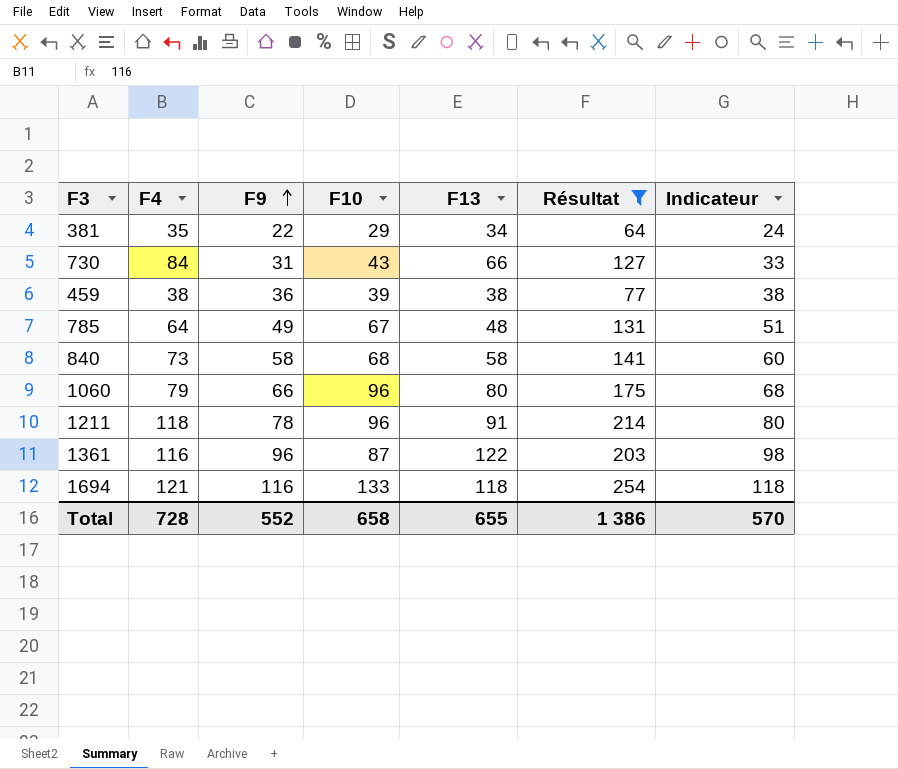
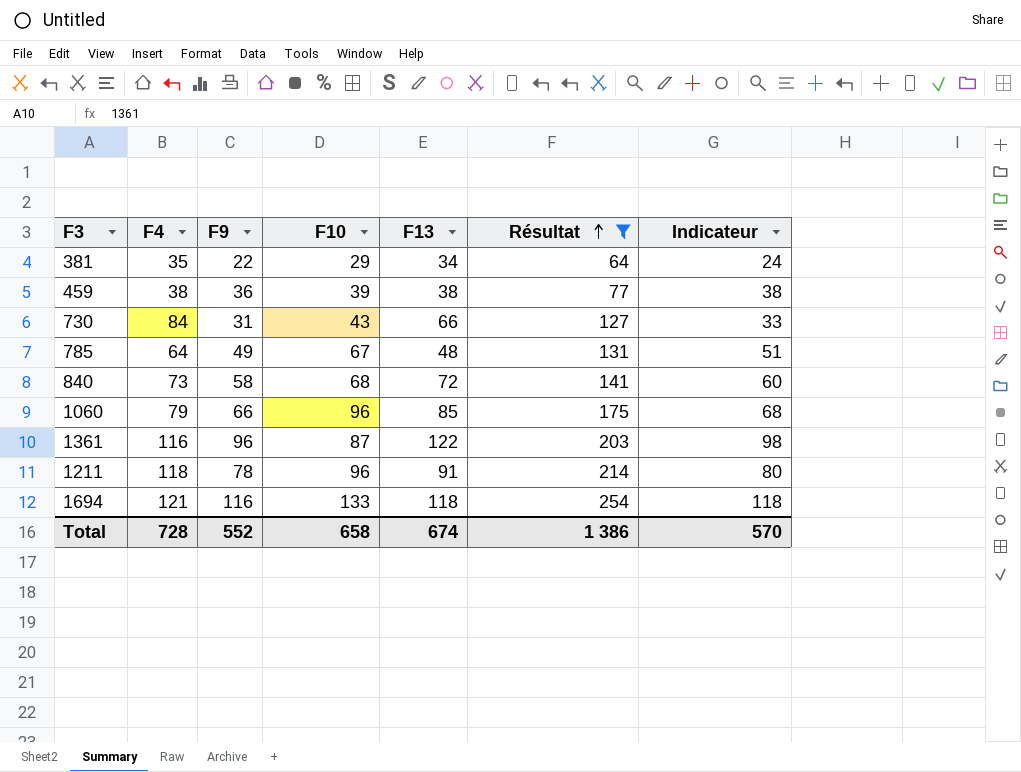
row order: F9 ascending -> Résultat ascending
840 | F13: 58 -> 72
1060 | F13: 80 -> 85
Total | F13: 655 -> 674

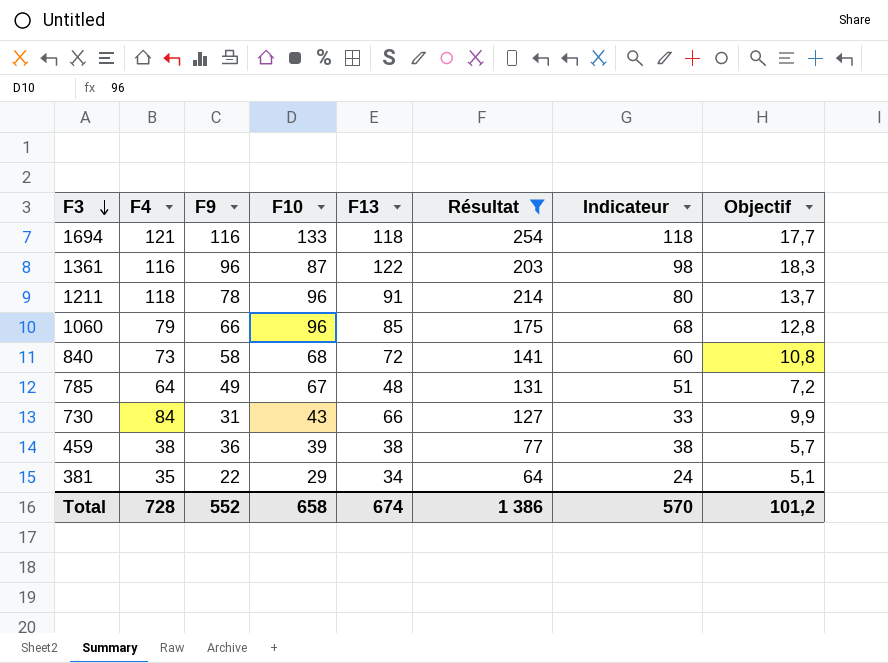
row order: Résultat ascending -> F3 descending
column Objectif | formula: none -> [F13] * 0,15

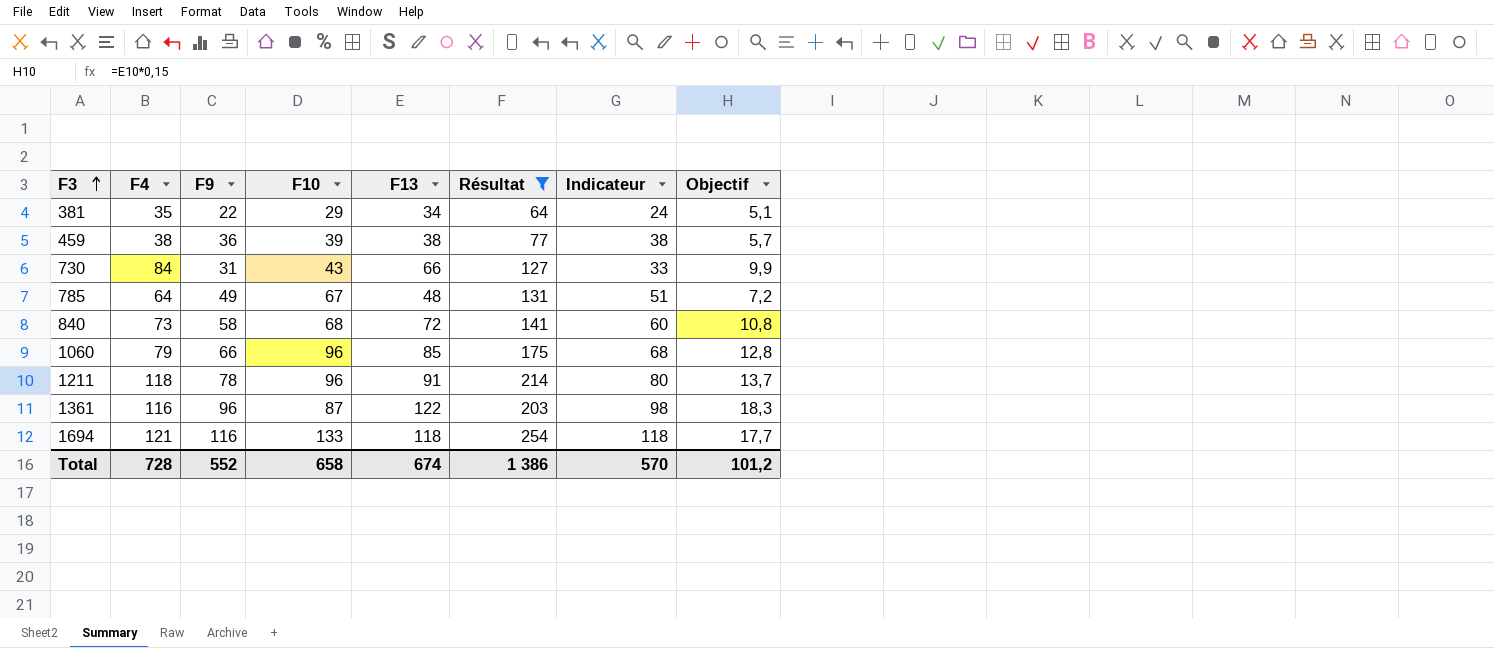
row order: F3 descending -> F3 ascending

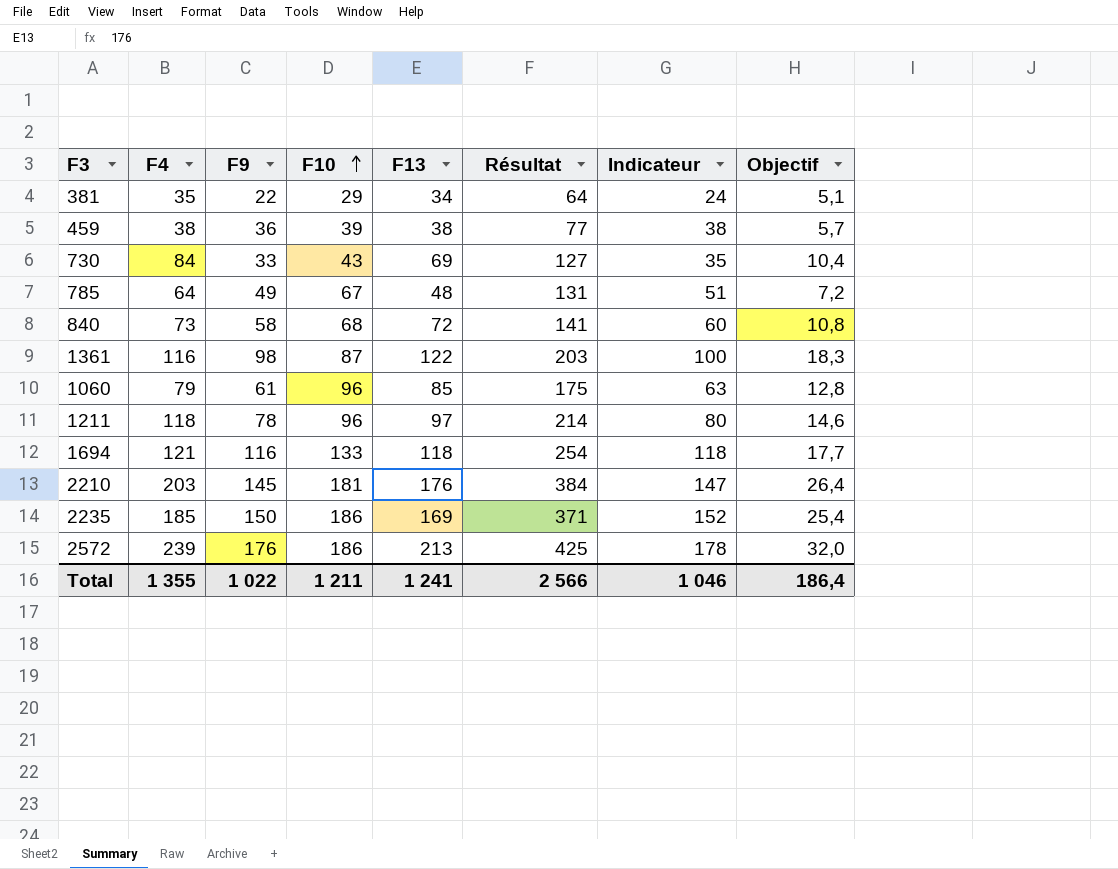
filter: Résultat <= 254 -> none
row order: F3 ascending -> F10 ascending
730 | F9: 31 -> 33
730 | F13: 66 -> 69
730 | Indicateur: 33 -> 35
730 | Objectif: 9,9 -> 10,4
1361 | F9: 96 -> 98
1361 | Indicateur: 98 -> 100
1060 | F9: 66 -> 61
1060 | Indicateur: 68 -> 63
1211 | F13: 91 -> 97
1211 | Objectif: 13,7 -> 14,6
Total | F4: 728 -> 1 355
Total | F9: 552 -> 1 022
Total | F10: 658 -> 1 211
Total | F13: 674 -> 1 241
Total | Résultat: 1 386 -> 2 566
Total | Indicateur: 570 -> 1 046
Total | Objectif: 101,2 -> 186,4

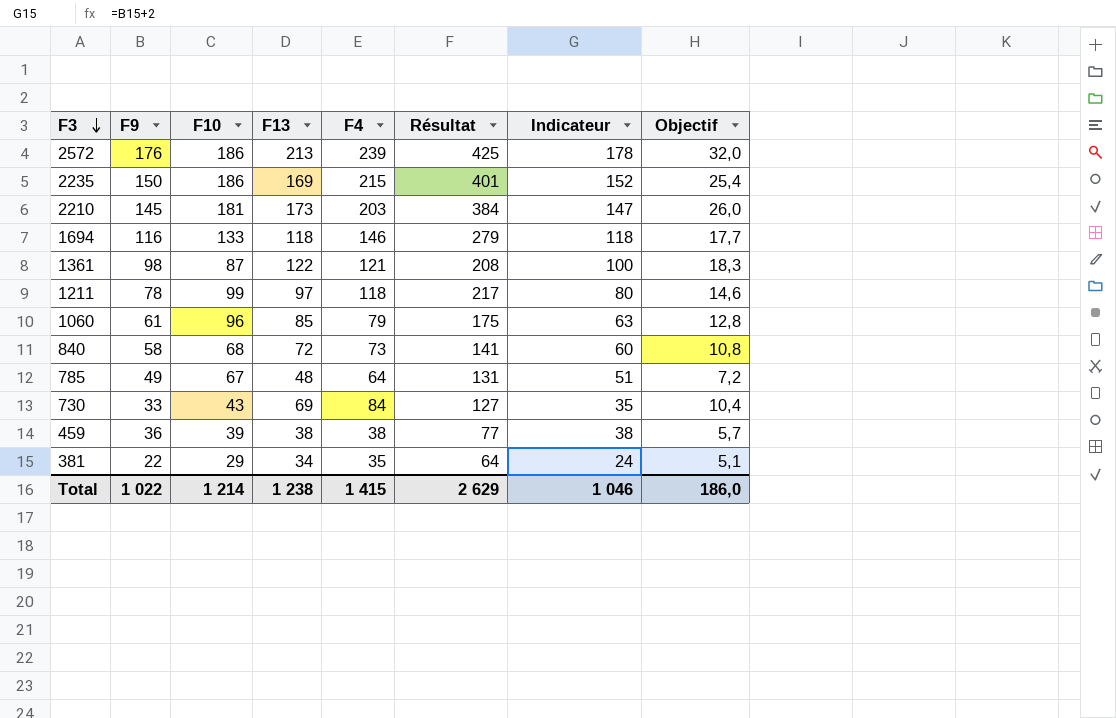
row order: F10 ascending -> F3 descending
column F4 | position: 2 -> 5
2235 | F4: 185 -> 215
2235 | Résultat: 371 -> 401
2210 | F13: 176 -> 173
2210 | Objectif: 26,4 -> 26,0
1694 | F4: 121 -> 146
1694 | Résultat: 254 -> 279
1361 | F4: 116 -> 121
1361 | Résultat: 203 -> 208
1211 | F10: 96 -> 99
1211 | Résultat: 214 -> 217
Total | F10: 1 211 -> 1 214
Total | F13: 1 241 -> 1 238
Total | F4: 1 355 -> 1 415
Total | Résultat: 2 566 -> 2 629
Total | Objectif: 186,4 -> 186,0

